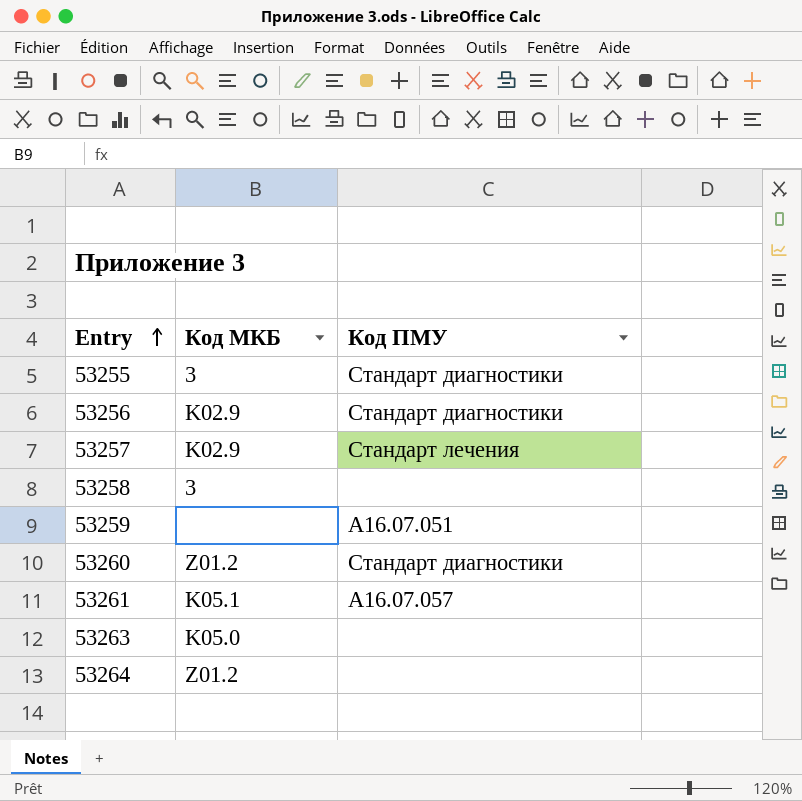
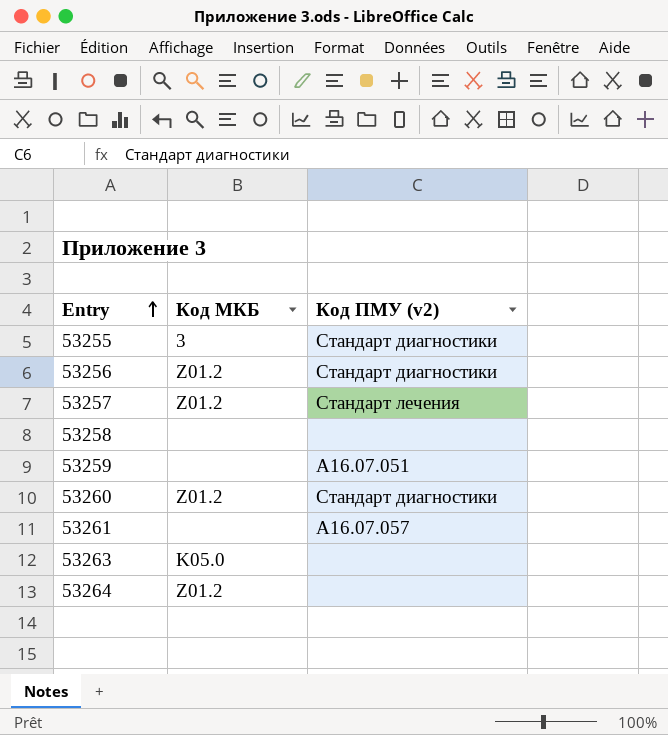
column name: Код ПМУ -> Код ПМУ (v2)
53256 | Код МКБ: K02.9 -> Z01.2
53257 | Код МКБ: K02.9 -> Z01.2
53258 | Код МКБ: 3 -> none
53261 | Код МКБ: K05.1 -> none

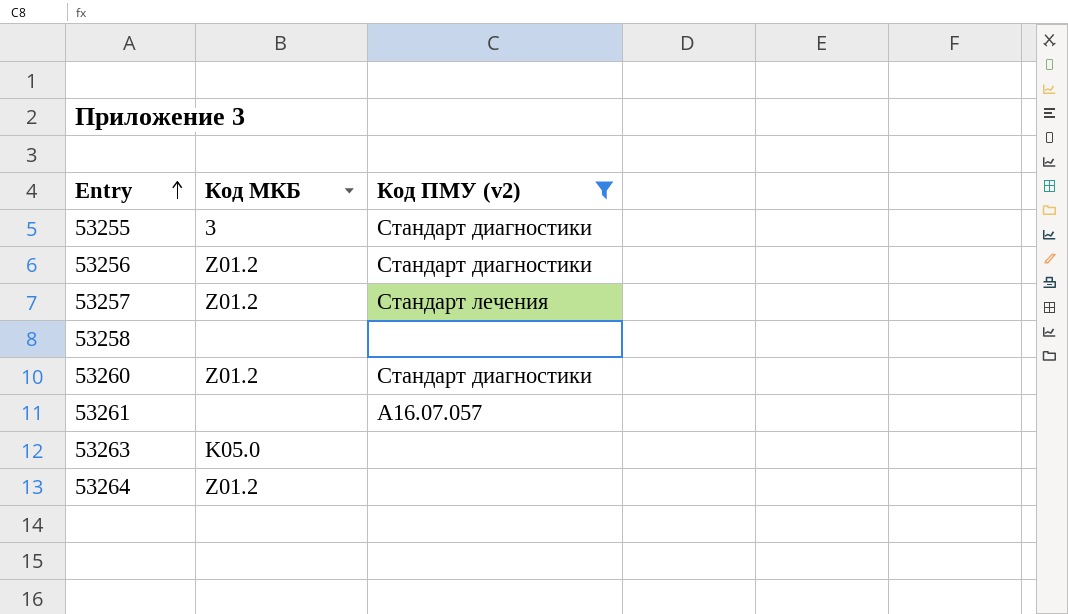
filter: none -> Код ПМУ (v2) != A16.07.051

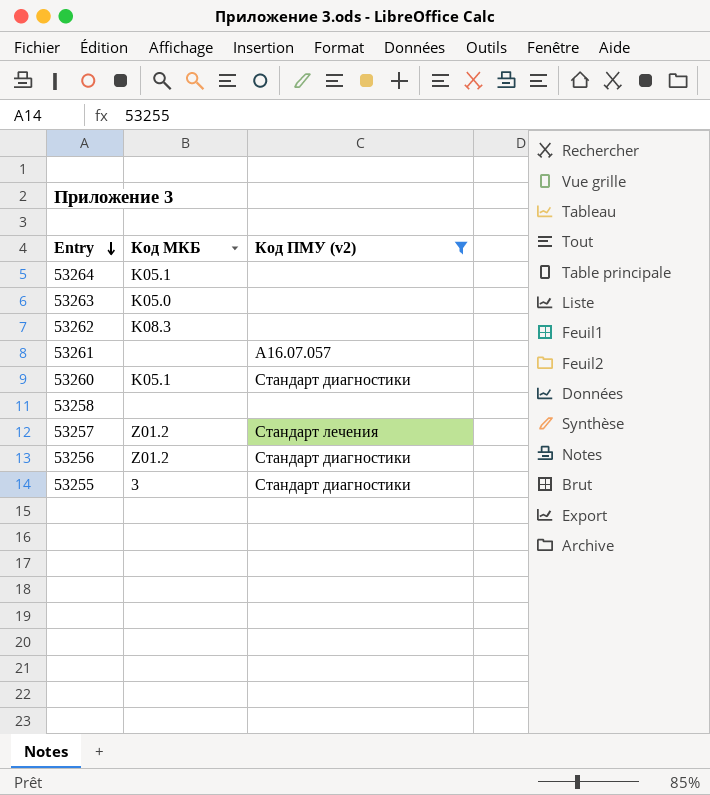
row order: Entry ascending -> Entry descending
53264 | Код МКБ: Z01.2 -> K05.1
row 53262: none -> K08.3 | none
53260 | Код МКБ: Z01.2 -> K05.1

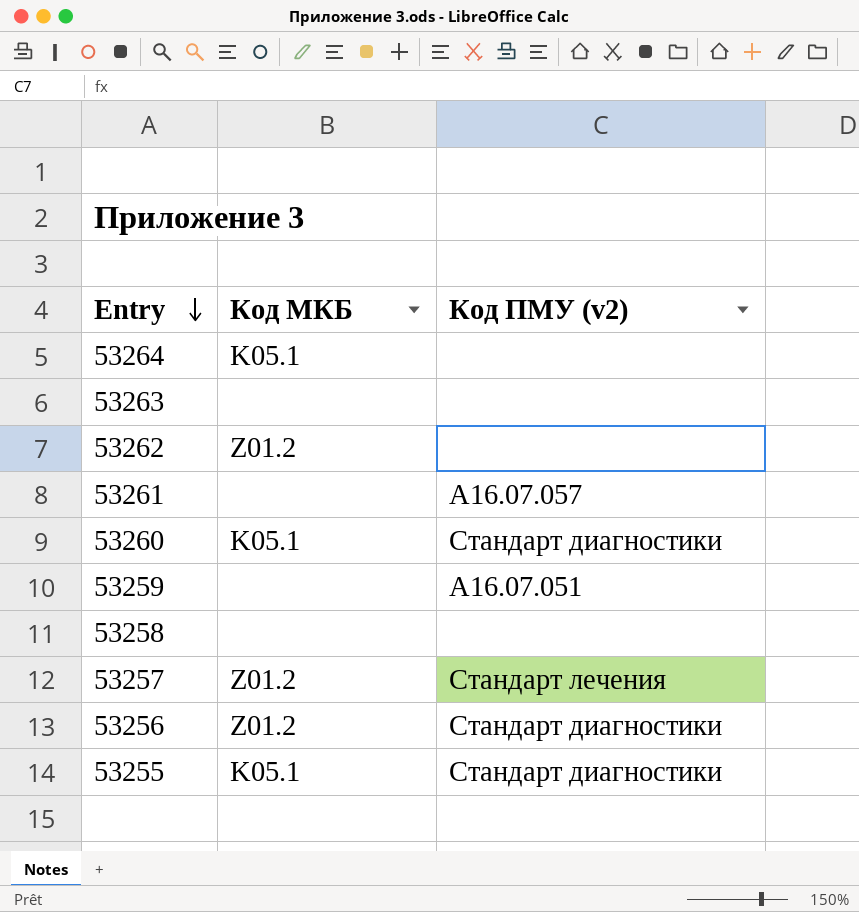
filter: Код ПМУ (v2) != A16.07.051 -> none
53263 | Код МКБ: K05.0 -> none
53262 | Код МКБ: K08.3 -> Z01.2
53255 | Код МКБ: 3 -> K05.1

